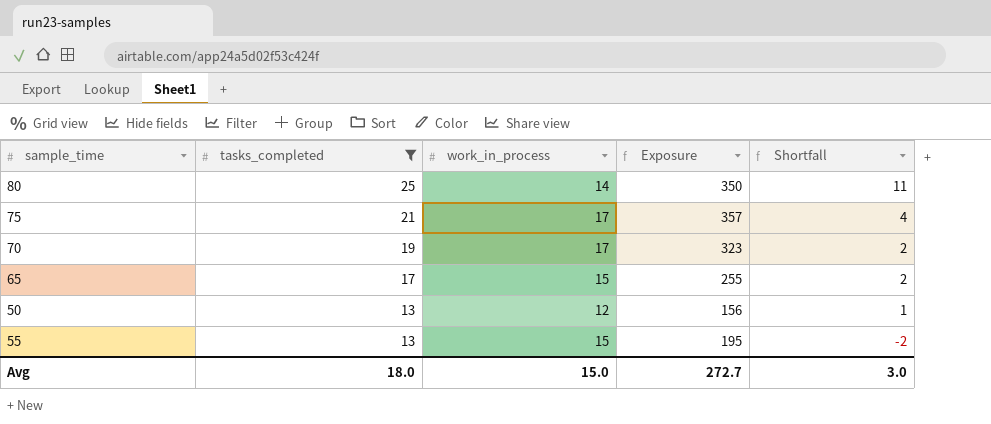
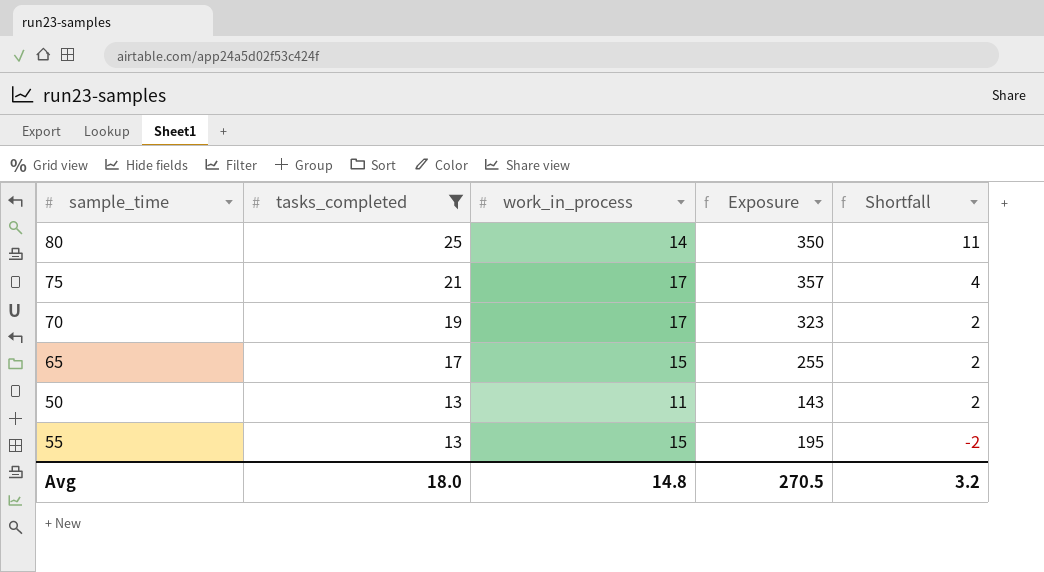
50 | work_in_process: 12 -> 11
50 | Exposure: 156 -> 143
50 | Shortfall: 1 -> 2
Avg | work_in_process: 15.0 -> 14.8
Avg | Exposure: 272.7 -> 270.5
Avg | Shortfall: 3.0 -> 3.2

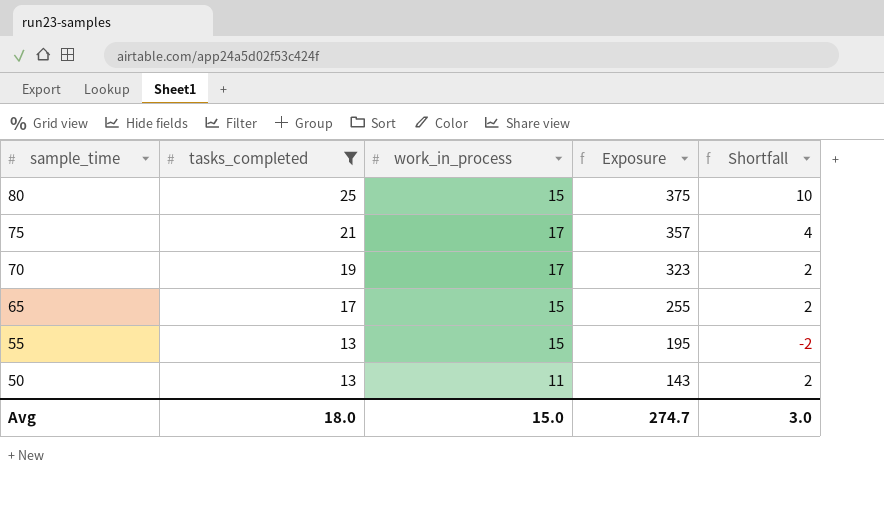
row order: tasks_completed descending -> sample_time descending
80 | work_in_process: 14 -> 15
80 | Exposure: 350 -> 375
80 | Shortfall: 11 -> 10
Avg | work_in_process: 14.8 -> 15.0
Avg | Exposure: 270.5 -> 274.7
Avg | Shortfall: 3.2 -> 3.0

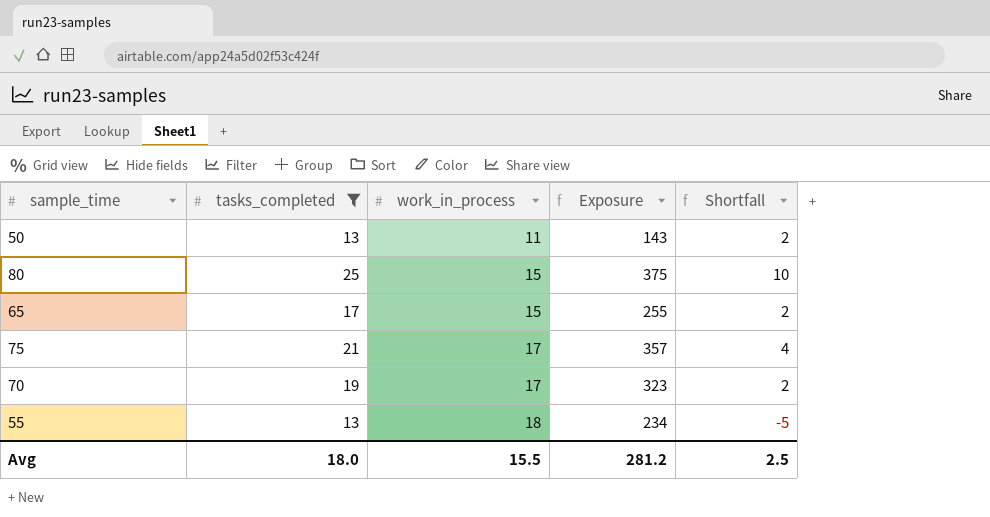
row order: sample_time descending -> work_in_process ascending
55 | work_in_process: 15 -> 18
55 | Exposure: 195 -> 234
55 | Shortfall: -2 -> -5
Avg | work_in_process: 15.0 -> 15.5
Avg | Exposure: 274.7 -> 281.2
Avg | Shortfall: 3.0 -> 2.5

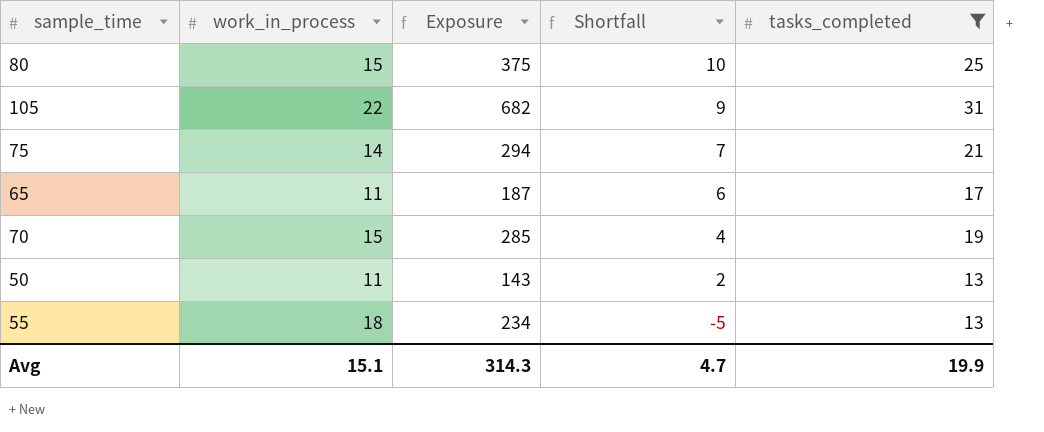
row order: work_in_process ascending -> Shortfall descending
column tasks_completed | position: 2 -> 5
row 105: none -> 22 | 682 | 9 | 31
75 | work_in_process: 17 -> 14
75 | Exposure: 357 -> 294
75 | Shortfall: 4 -> 7
65 | work_in_process: 15 -> 11
65 | Exposure: 255 -> 187
65 | Shortfall: 2 -> 6
70 | work_in_process: 17 -> 15
70 | Exposure: 323 -> 285
70 | Shortfall: 2 -> 4
Avg | work_in_process: 15.5 -> 15.1
Avg | Exposure: 281.2 -> 314.3
Avg | Shortfall: 2.5 -> 4.7
Avg | tasks_completed: 18.0 -> 19.9

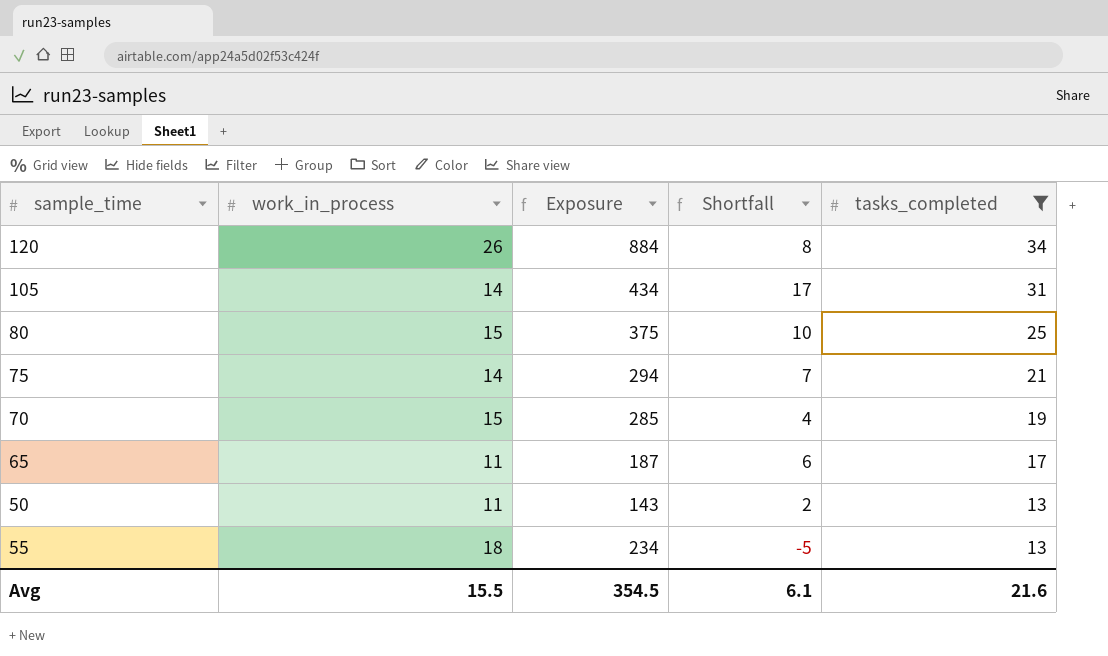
row order: Shortfall descending -> tasks_completed descending
row 120: none -> 26 | 884 | 8 | 34
105 | work_in_process: 22 -> 14
105 | Exposure: 682 -> 434
105 | Shortfall: 9 -> 17
Avg | work_in_process: 15.1 -> 15.5
Avg | Exposure: 314.3 -> 354.5
Avg | Shortfall: 4.7 -> 6.1
Avg | tasks_completed: 19.9 -> 21.6

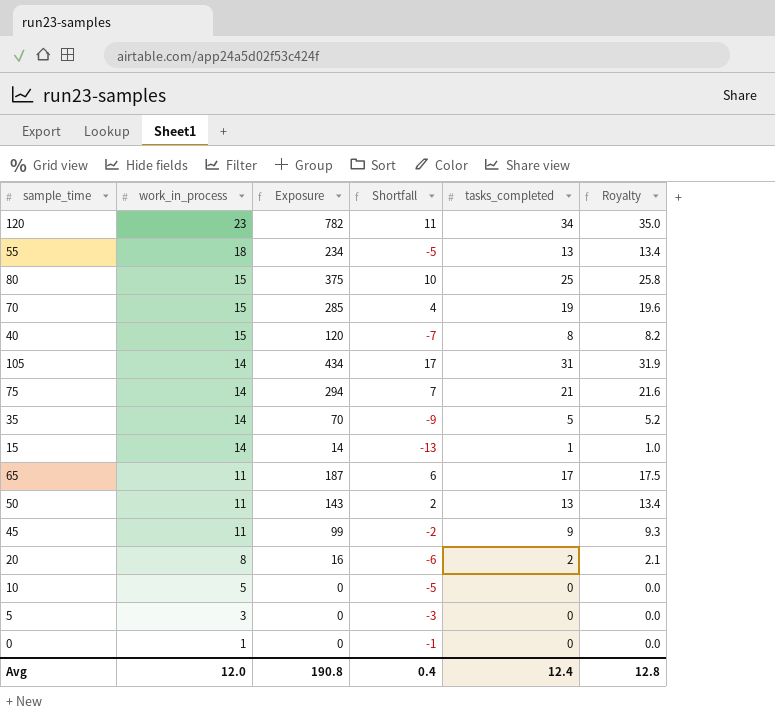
filter: tasks_completed >= 13 -> none
row order: tasks_completed descending -> work_in_process descending
column Royalty | formula: none -> [tasks_completed] * 1.03
120 | work_in_process: 26 -> 23
120 | Exposure: 884 -> 782
120 | Shortfall: 8 -> 11
Avg | work_in_process: 15.5 -> 12.0
Avg | Exposure: 354.5 -> 190.8
Avg | Shortfall: 6.1 -> 0.4
Avg | tasks_completed: 21.6 -> 12.4

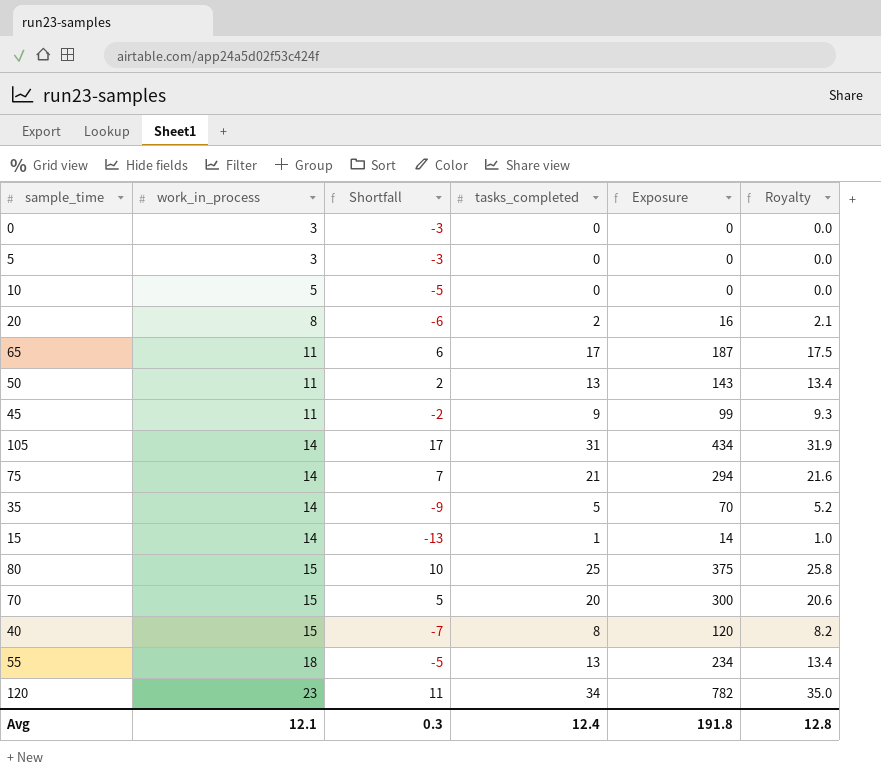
row order: work_in_process descending -> work_in_process ascending
column Exposure | position: 3 -> 5
0 | work_in_process: 1 -> 3
0 | Shortfall: -1 -> -3
70 | Shortfall: 4 -> 5
70 | tasks_completed: 19 -> 20
70 | Exposure: 285 -> 300
70 | Royalty: 19.6 -> 20.6
Avg | work_in_process: 12.0 -> 12.1
Avg | Shortfall: 0.4 -> 0.3
Avg | Exposure: 190.8 -> 191.8

